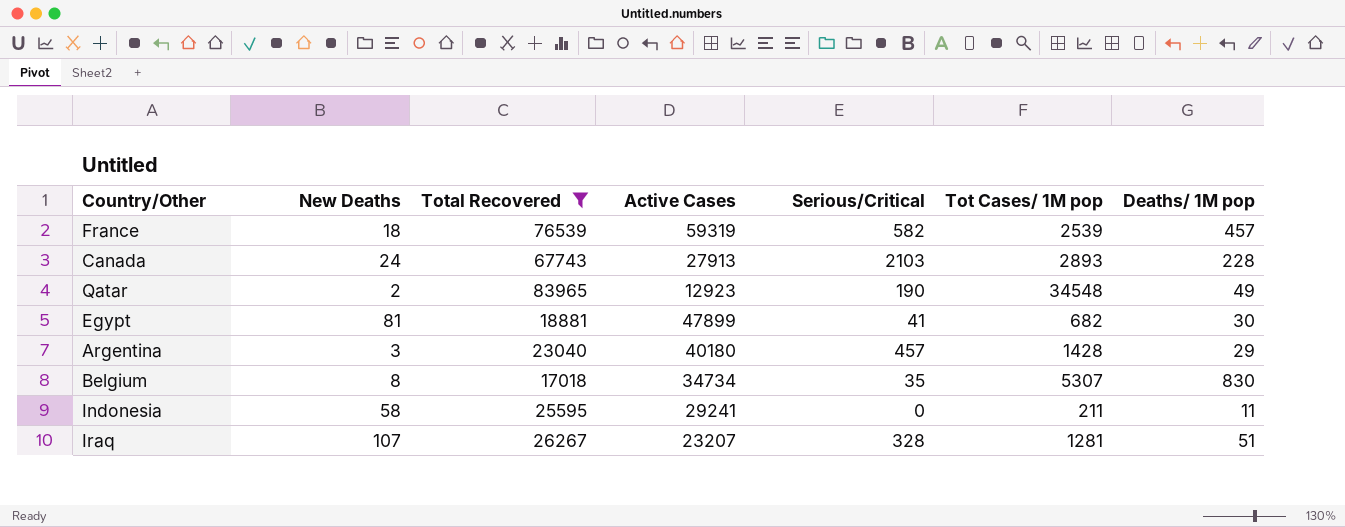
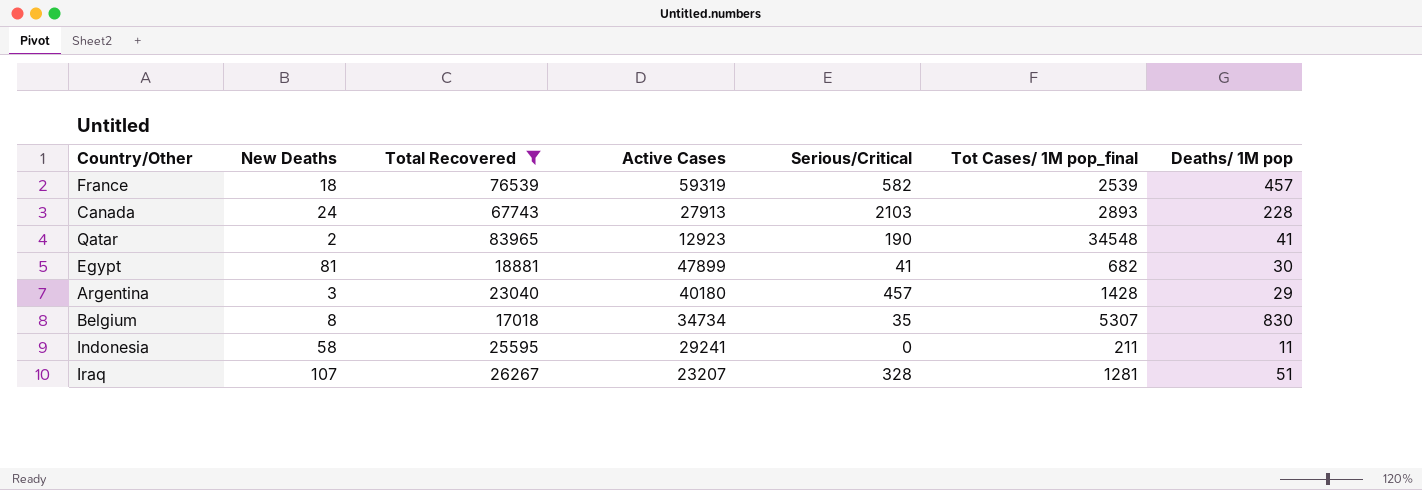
column name: Tot Cases/ 1M pop -> Tot Cases/ 1M pop_final
Qatar | Deaths/ 1M pop: 49 -> 41

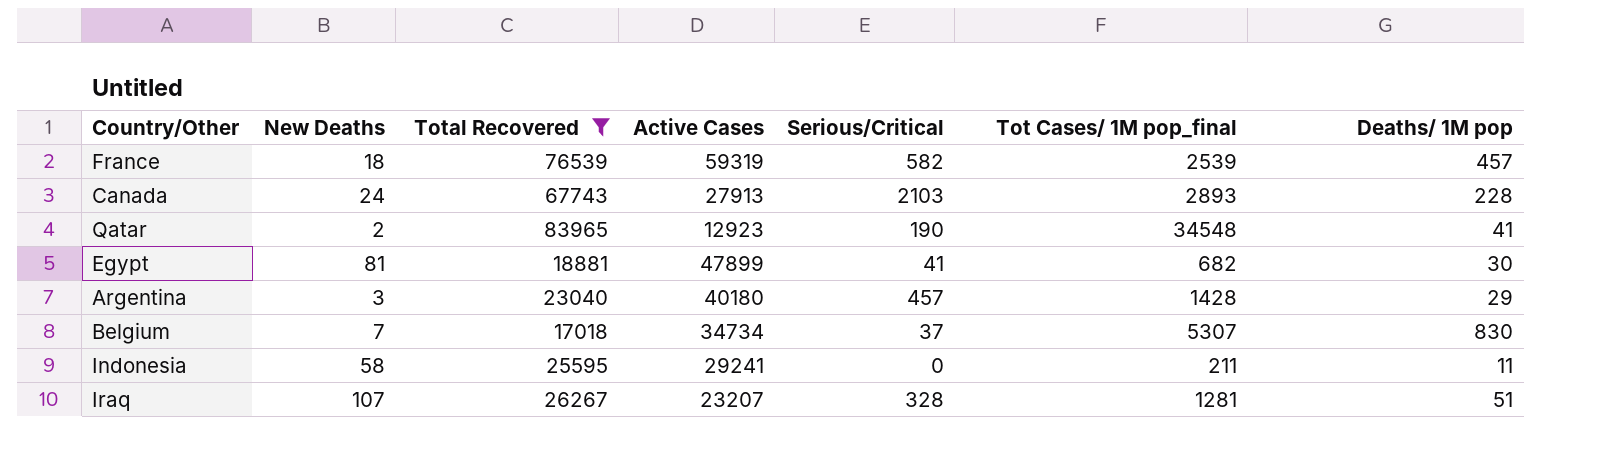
Belgium | New Deaths: 8 -> 7
Belgium | Serious/Critical: 35 -> 37

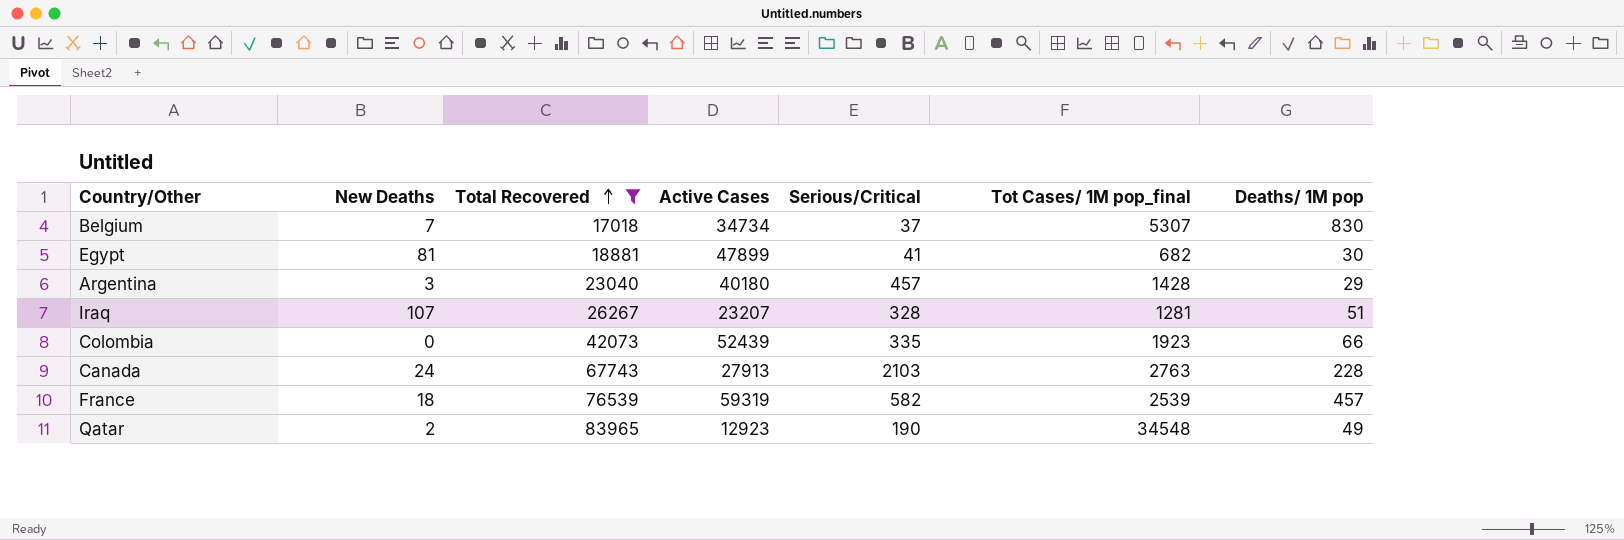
row order: none -> Total Recovered ascending
row Indonesia: 58 | 25595 | 29241 | 0 | 211 | 11 -> none
row Colombia: none -> 0 | 42073 | 52439 | 335 | 1923 | 66
Canada | Tot Cases/ 1M pop_final: 2893 -> 2763
Qatar | Deaths/ 1M pop: 41 -> 49

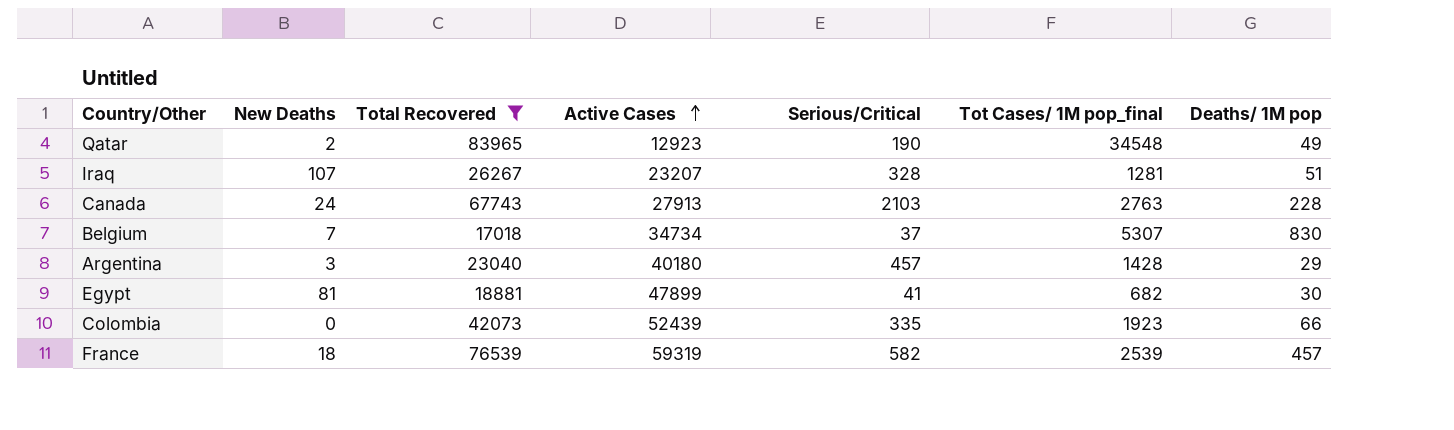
row order: Total Recovered ascending -> Active Cases ascending

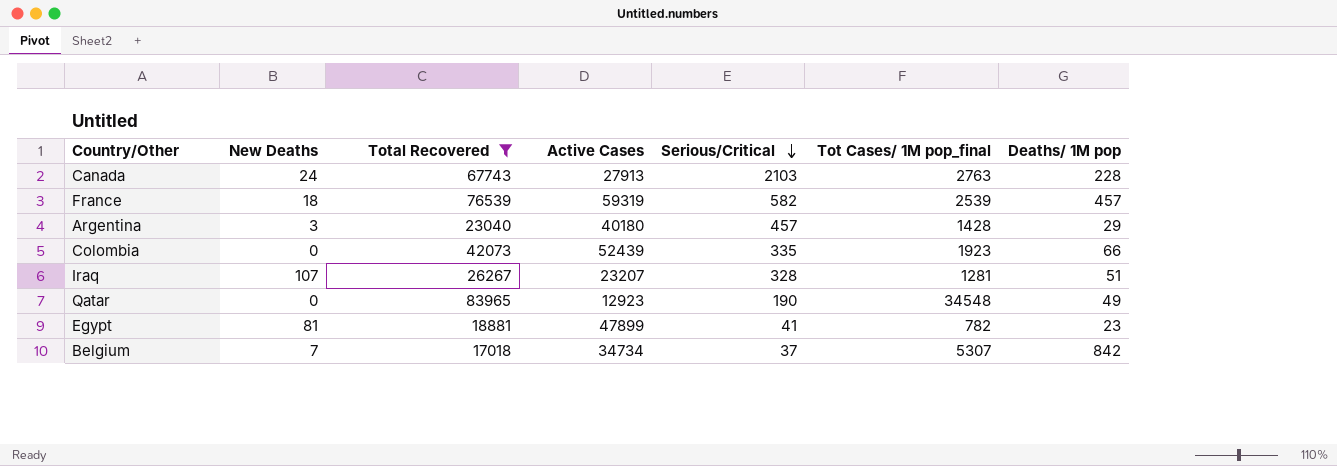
row order: Active Cases ascending -> Serious/Critical descending
Qatar | New Deaths: 2 -> 0
Egypt | Tot Cases/ 1M pop_final: 682 -> 782
Egypt | Deaths/ 1M pop: 30 -> 23
Belgium | Deaths/ 1M pop: 830 -> 842

